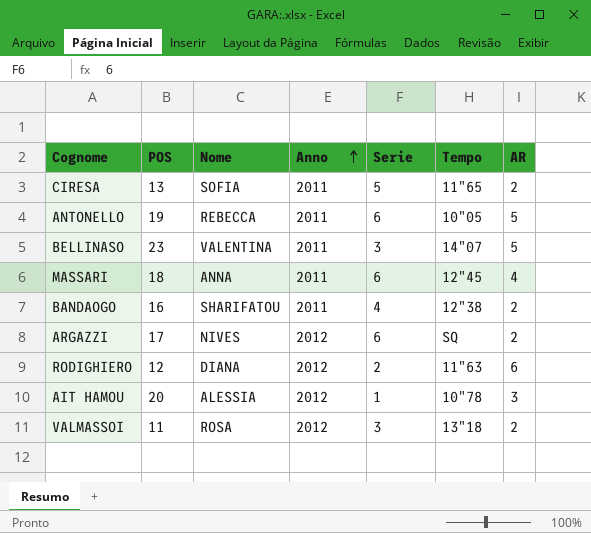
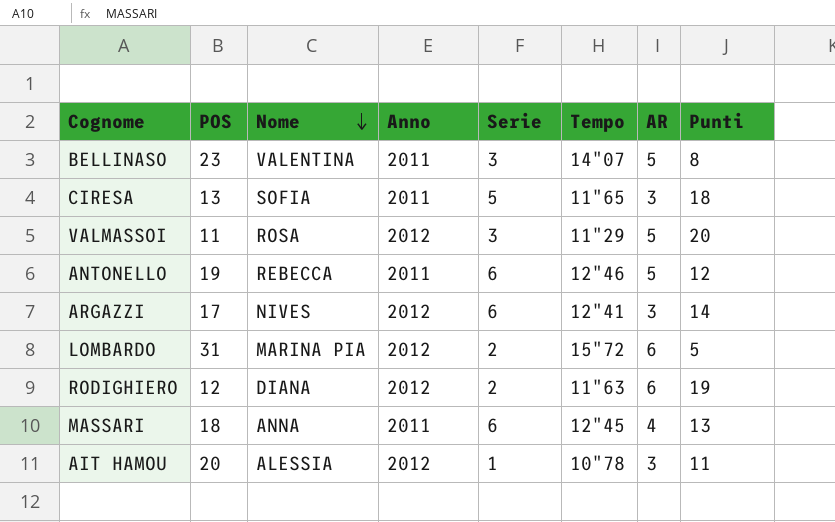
row order: Anno ascending -> Nome descending
column Punti | position: none -> 8
row BANDAOGO: 16 | SHARIFATOU | 2011 | 4 | 12"38 | 2 -> none
CIRESA | AR: 2 -> 3
VALMASSOI | Tempo: 13"18 -> 11"29
VALMASSOI | AR: 2 -> 5
ANTONELLO | Tempo: 10"05 -> 12"46
ARGAZZI | Tempo: SQ -> 12"41
ARGAZZI | AR: 2 -> 3
row LOMBARDO: none -> 31 | MARINA PIA | 2012 | 2 | 15"72 | 6 | 5

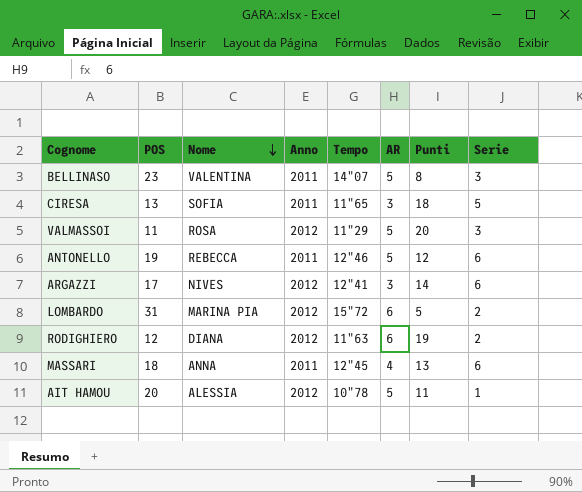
column Serie | position: 5 -> 8
AIT HAMOU | AR: 3 -> 5

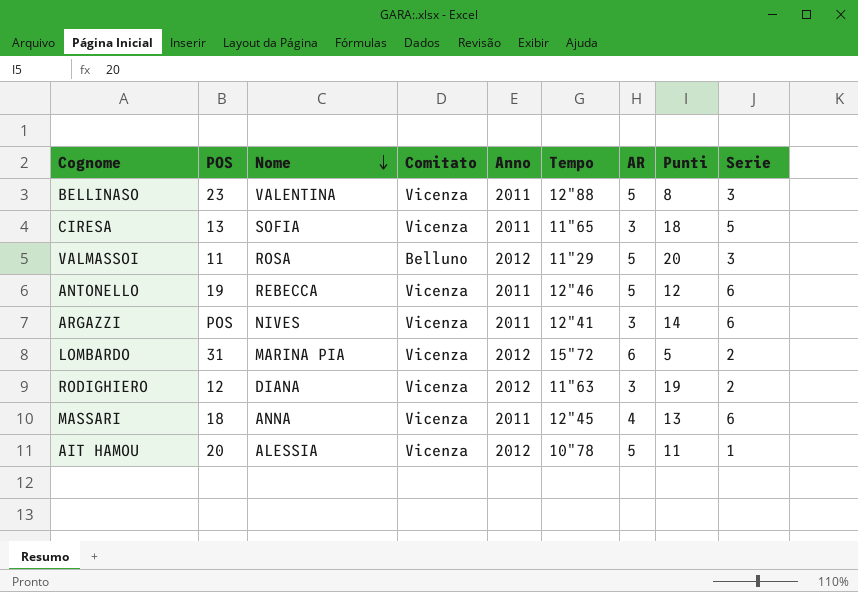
column Comitato | position: none -> 4
BELLINASO | Tempo: 14"07 -> 12"88
ARGAZZI | POS: 17 -> POS
ARGAZZI | Anno: 2012 -> 2011
RODIGHIERO | AR: 6 -> 3

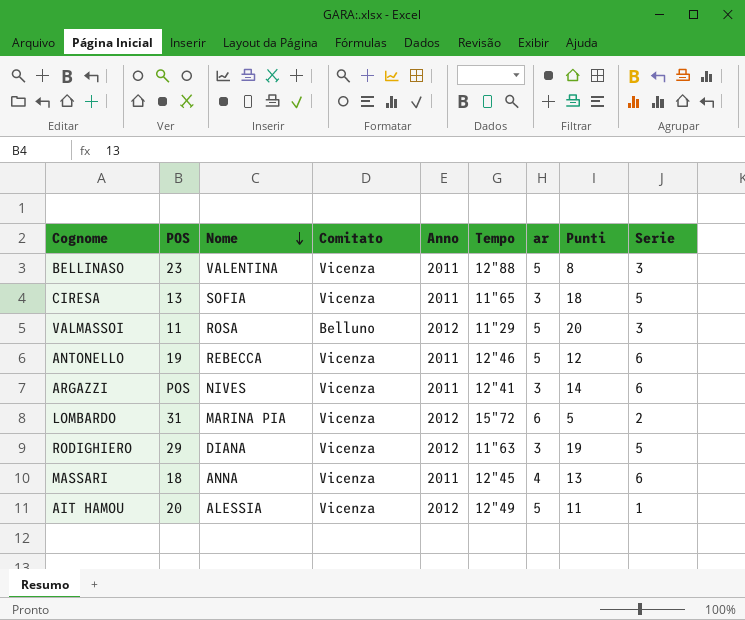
column name: AR -> ar
RODIGHIERO | POS: 12 -> 29
RODIGHIERO | Serie: 2 -> 5
AIT HAMOU | Tempo: 10"78 -> 12"49

